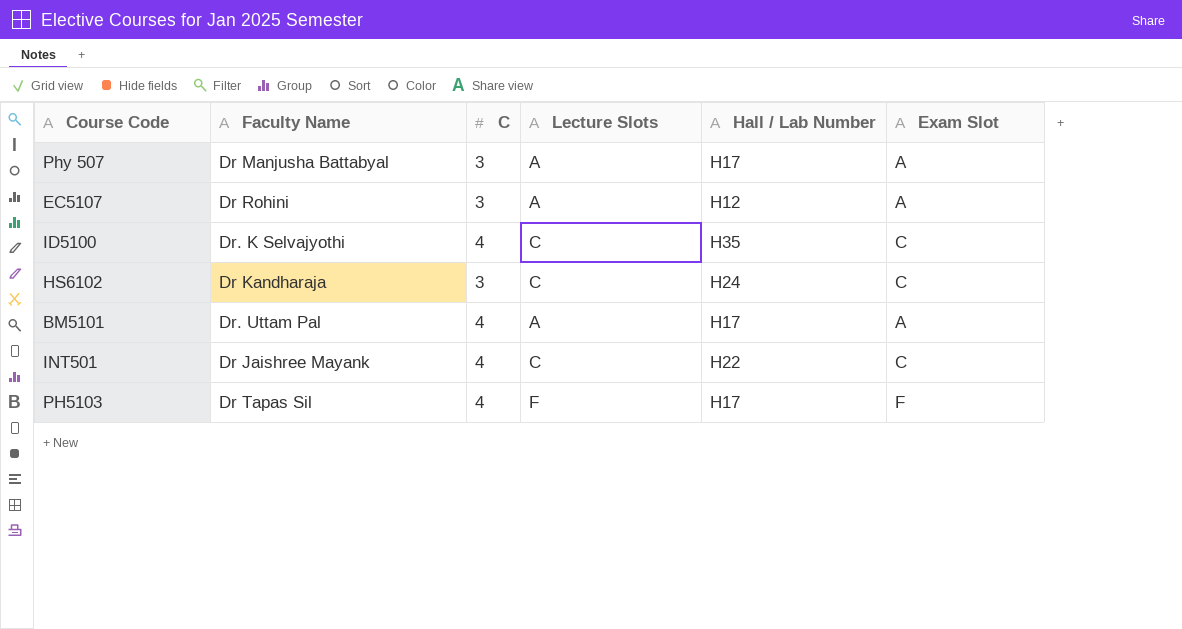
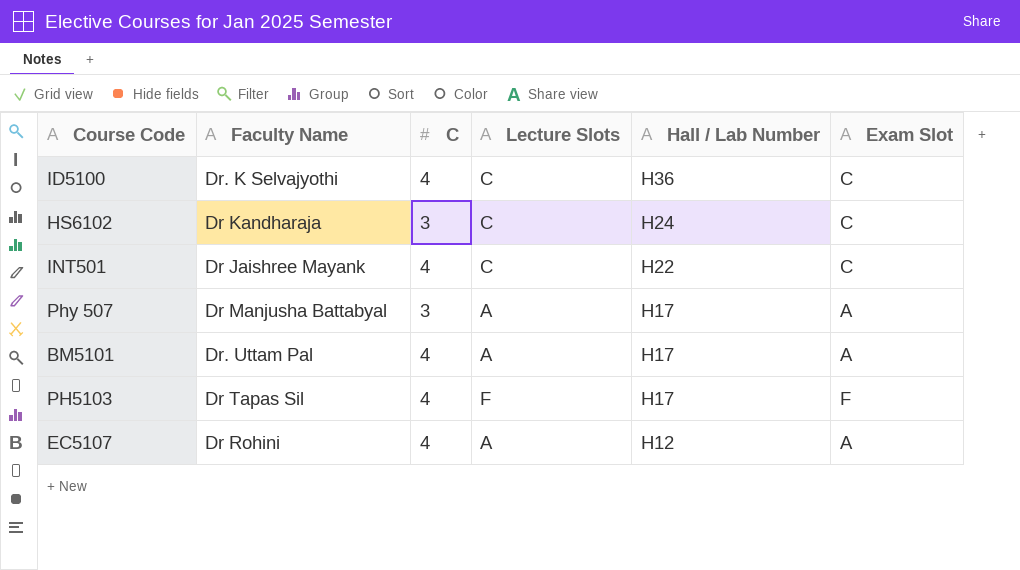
row order: none -> Hall / Lab Number descending
ID5100 | Hall / Lab Number: H35 -> H36
EC5107 | C: 3 -> 4

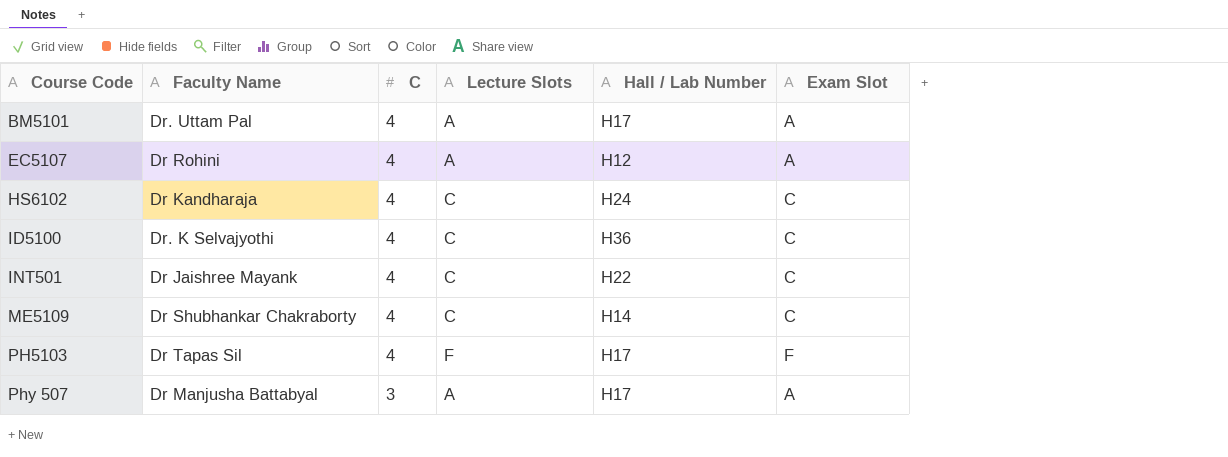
row order: Hall / Lab Number descending -> Course Code ascending
HS6102 | C: 3 -> 4
row ME5109: none -> Dr Shubhankar Chakraborty | 4 | C | H14 | C

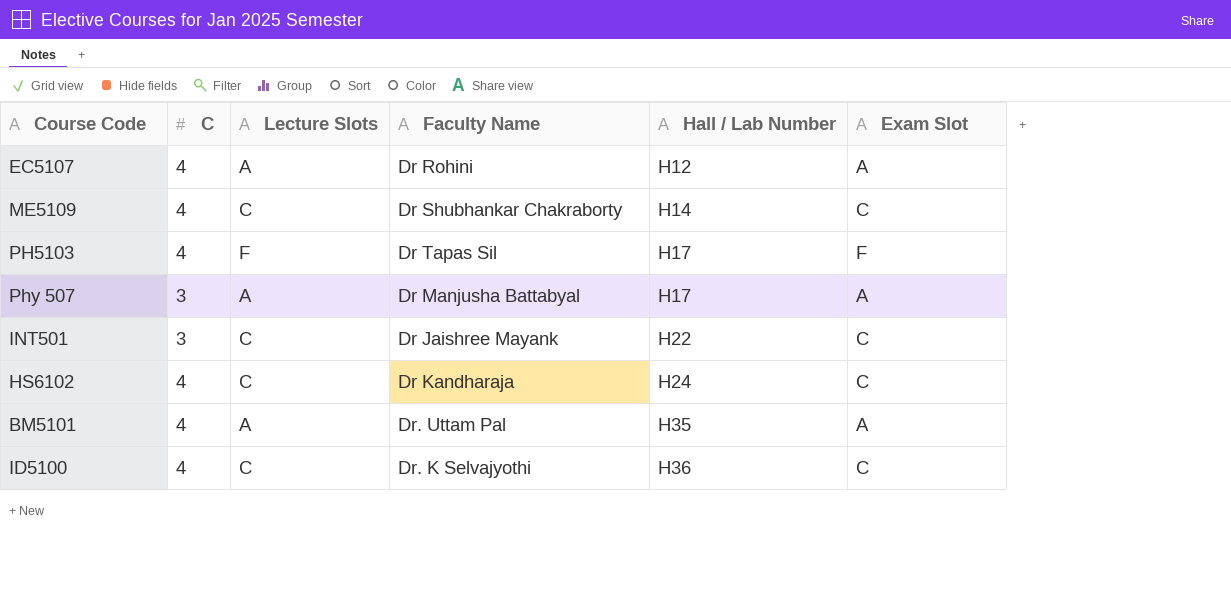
row order: Course Code ascending -> Hall / Lab Number ascending
column Faculty Name | position: 2 -> 4
INT501 | C: 4 -> 3
BM5101 | Hall / Lab Number: H17 -> H35

